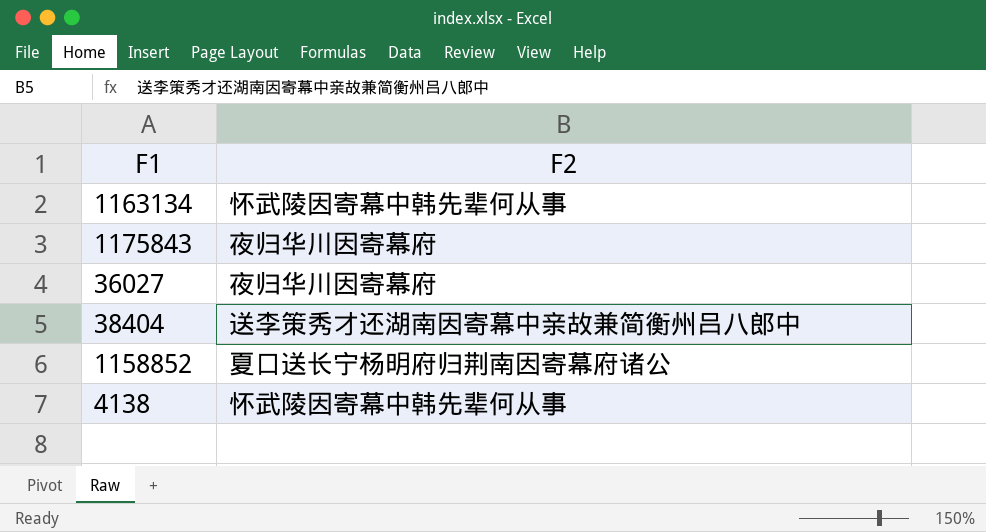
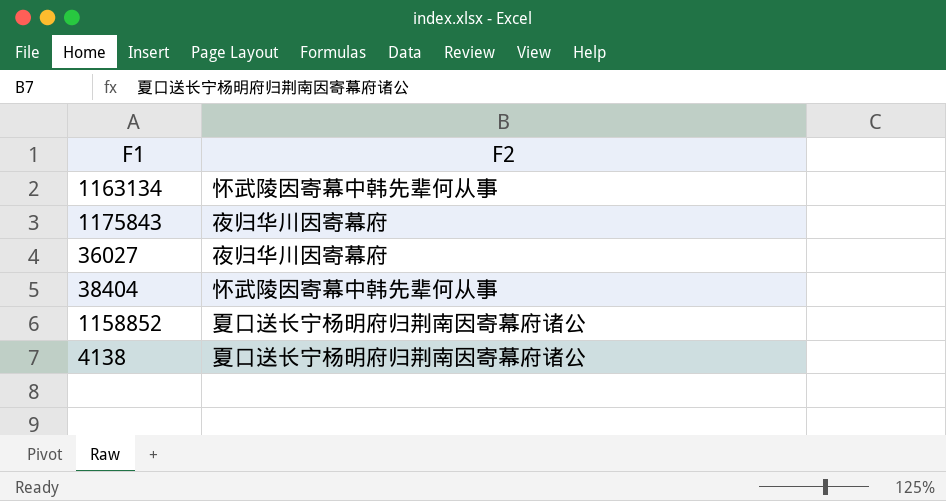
38404 | F2: 送李策秀才还湖南因寄幕中亲故兼简衡州吕八郎中 -> 怀武陵因寄幕中韩先辈何从事
4138 | F2: 怀武陵因寄幕中韩先辈何从事 -> 夏口送长宁杨明府归荆南因寄幕府诸公

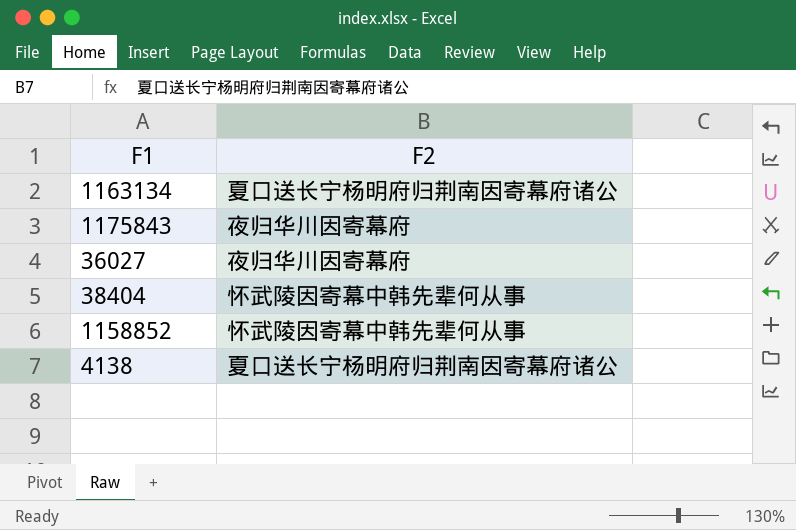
1163134 | F2: 怀武陵因寄幕中韩先辈何从事 -> 夏口送长宁杨明府归荆南因寄幕府诸公
1158852 | F2: 夏口送长宁杨明府归荆南因寄幕府诸公 -> 怀武陵因寄幕中韩先辈何从事

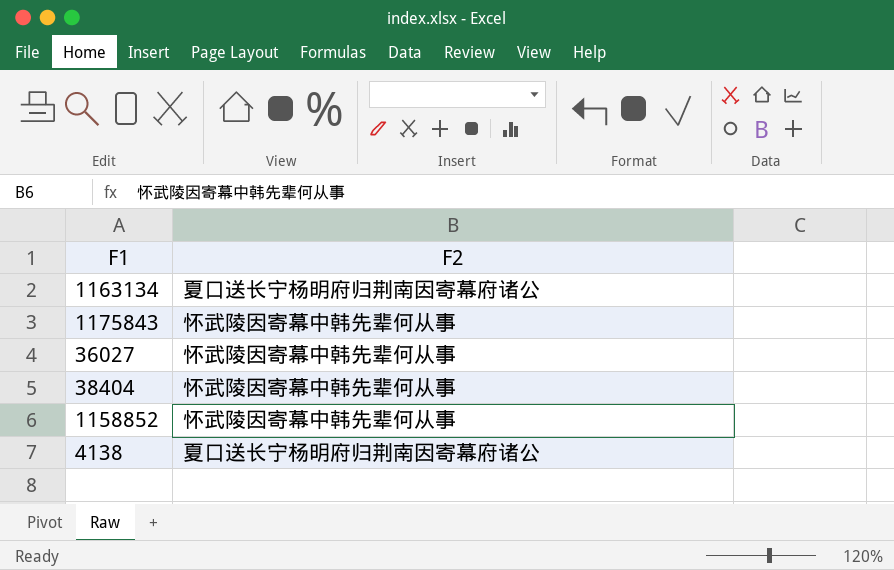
1175843 | F2: 夜归华川因寄幕府 -> 怀武陵因寄幕中韩先辈何从事
36027 | F2: 夜归华川因寄幕府 -> 怀武陵因寄幕中韩先辈何从事

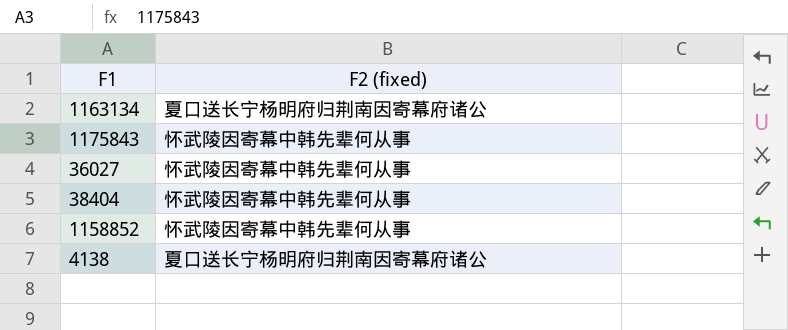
column name: F2 -> F2 (fixed)

